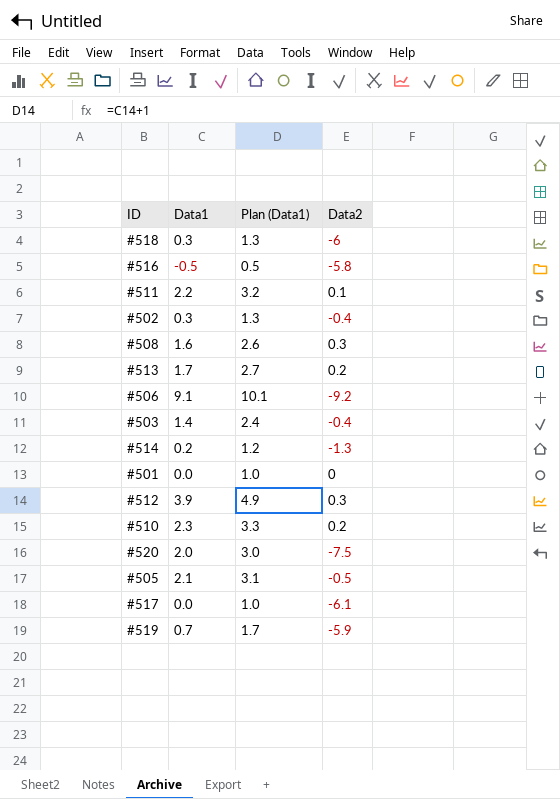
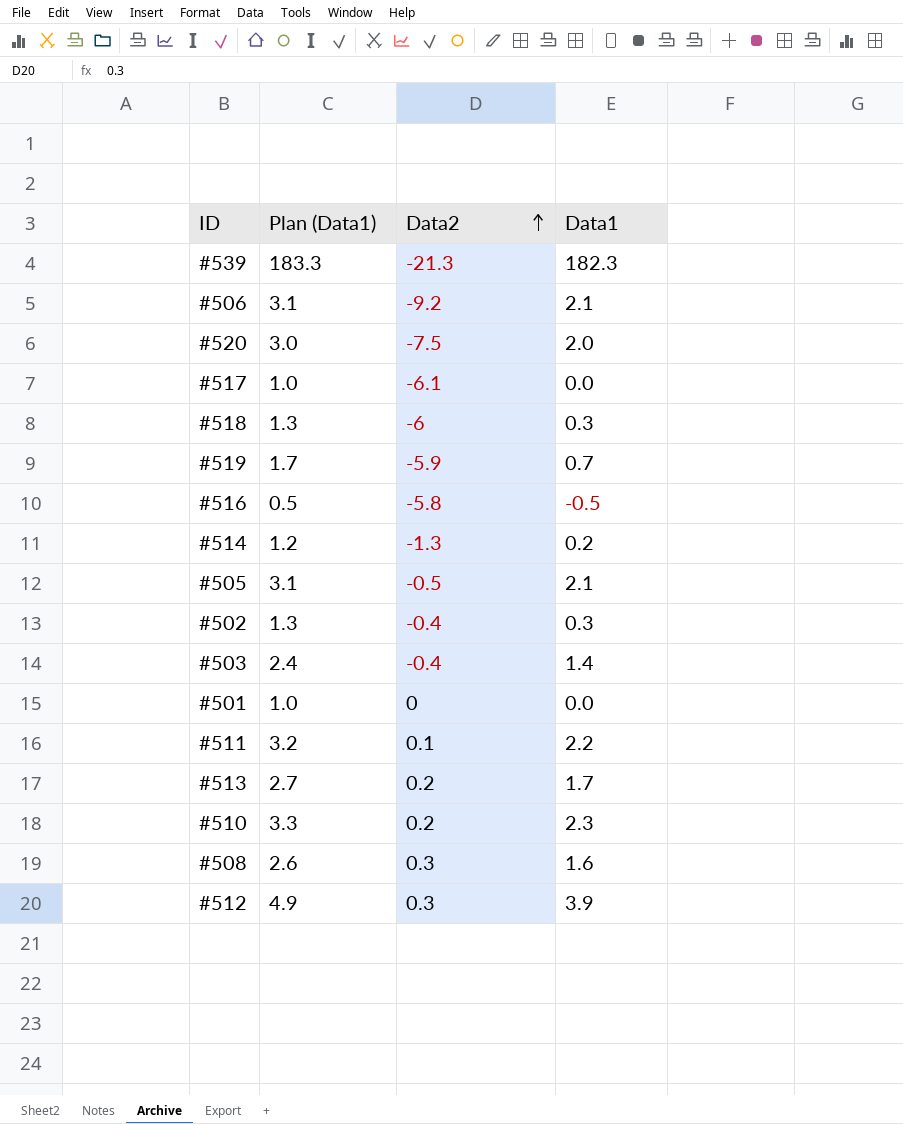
row order: none -> Data2 ascending
column Data1 | position: 2 -> 4
row #539: none -> 183.3 | -21.3 | 182.3
#506 | Plan (Data1): 10.1 -> 3.1
#506 | Data1: 9.1 -> 2.1

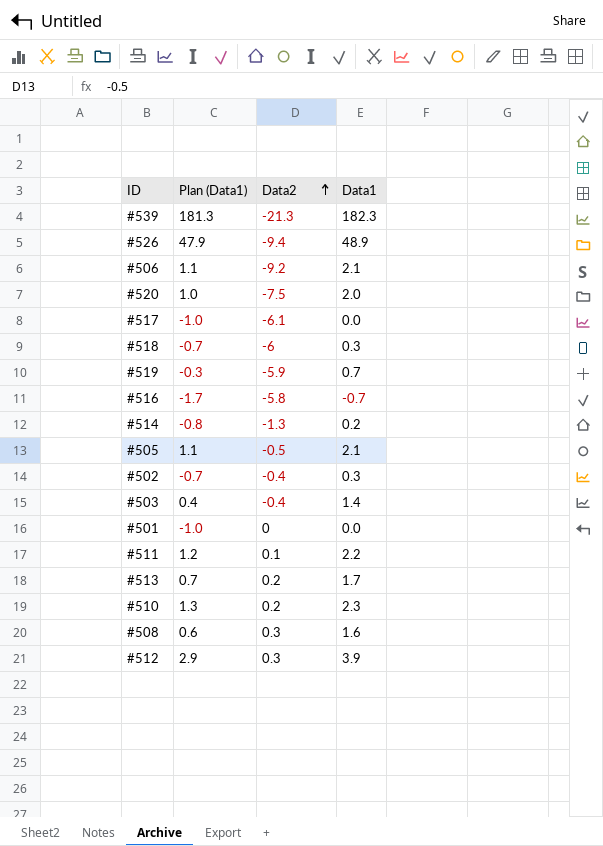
column Plan (Data1) | formula: [Data1] + 1 -> [Data1] - 1
row #526: none -> 47.9 | -9.4 | 48.9
#516 | Data1: -0.5 -> -0.7

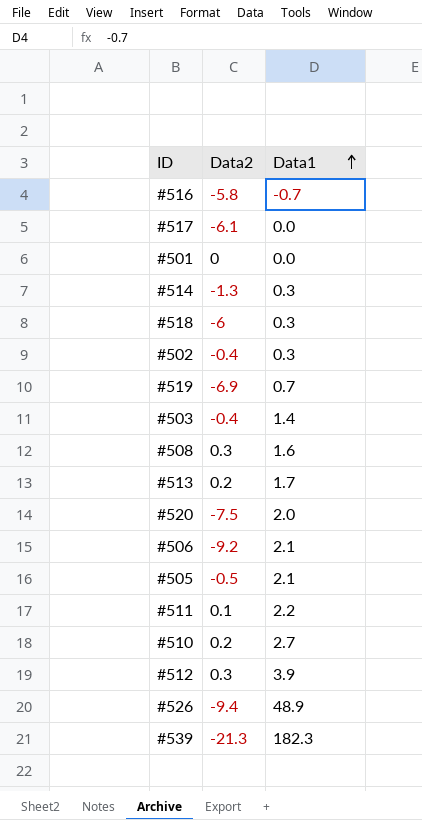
row order: Data2 ascending -> Data1 ascending
column Plan (Data1) | formula: [Data1] - 1 -> none
#514 | Data1: 0.2 -> 0.3
#519 | Data2: -5.9 -> -6.9
#510 | Data1: 2.3 -> 2.7

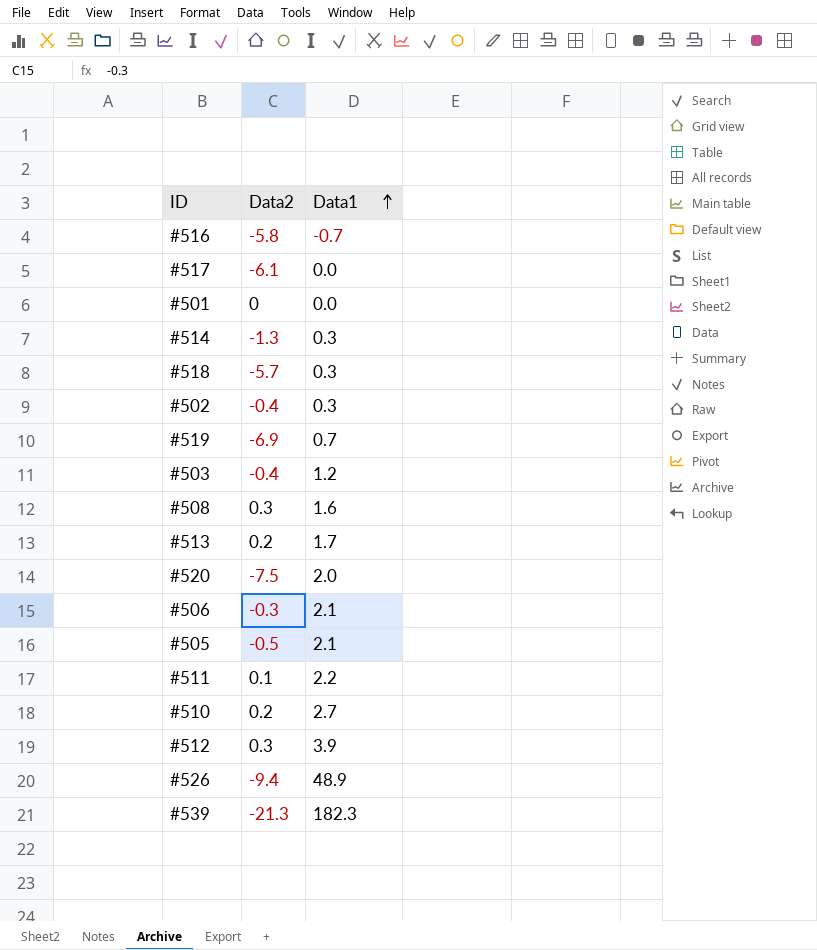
#518 | Data2: -6 -> -5.7
#503 | Data1: 1.4 -> 1.2
#506 | Data2: -9.2 -> -0.3

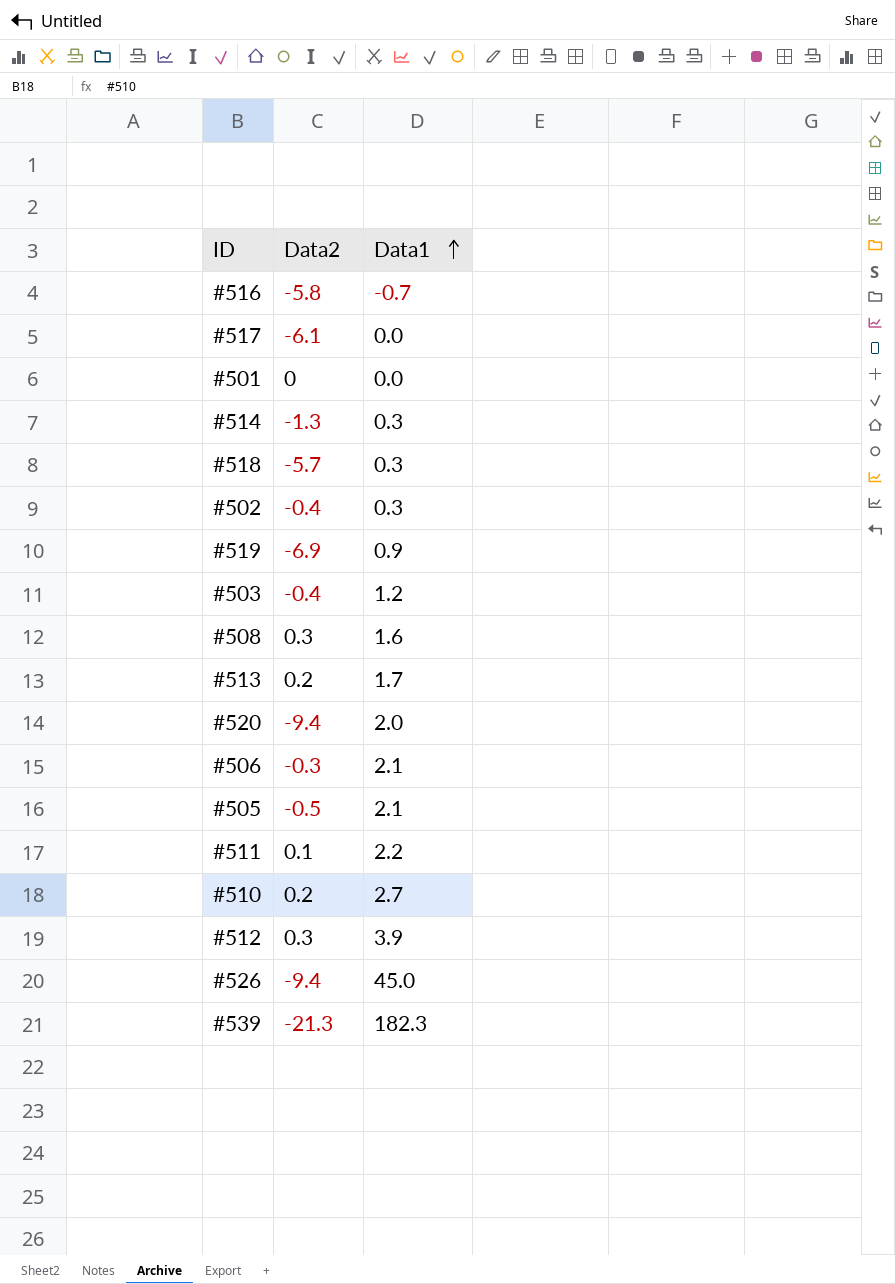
#519 | Data1: 0.7 -> 0.9
#520 | Data2: -7.5 -> -9.4
#526 | Data1: 48.9 -> 45.0

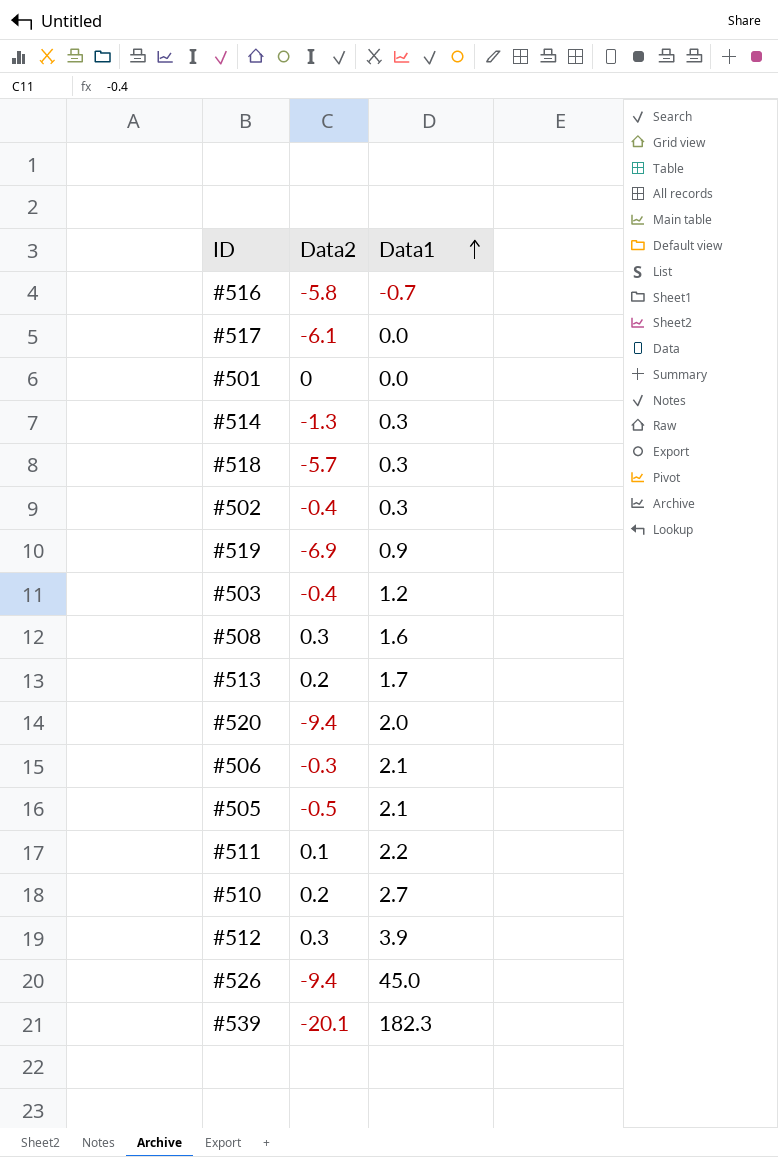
#539 | Data2: -21.3 -> -20.1

